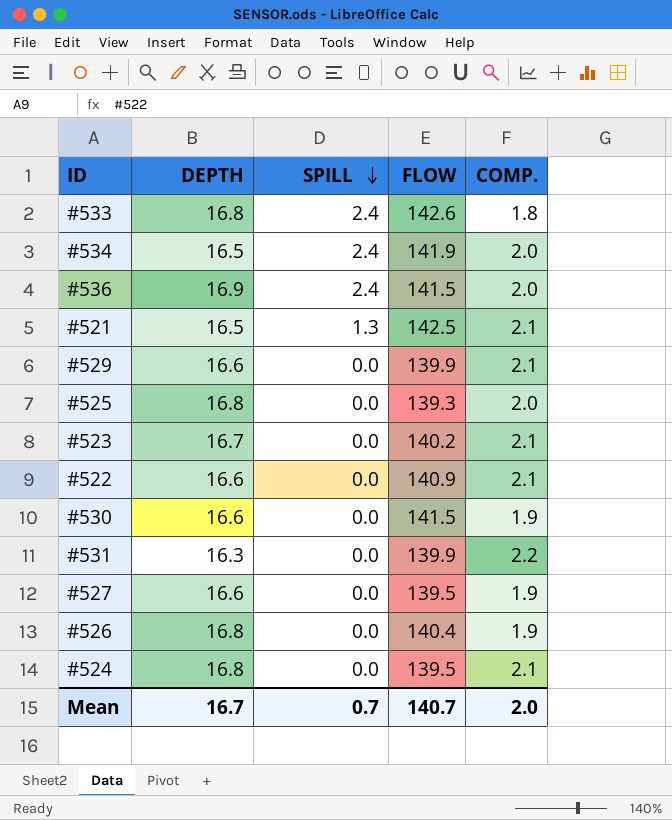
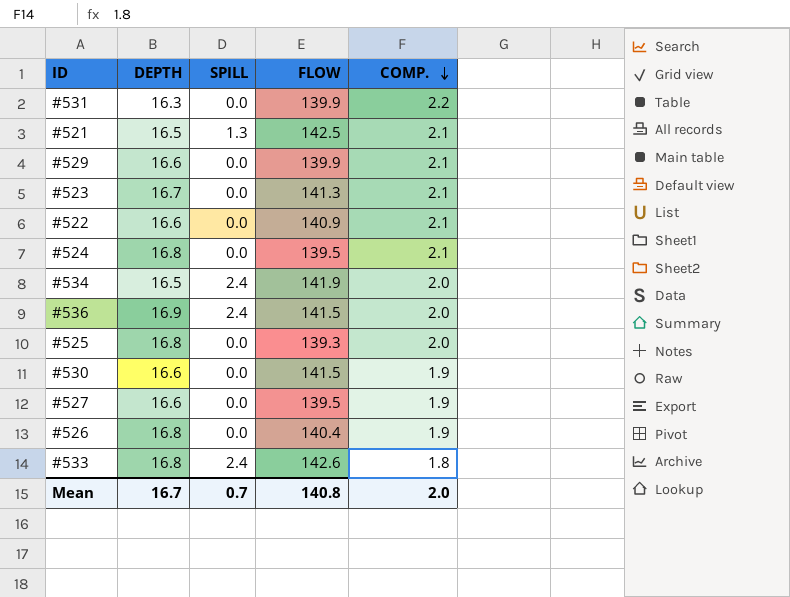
row order: SPILL descending -> COMP. descending
#523 | FLOW: 140.2 -> 141.3
Mean | FLOW: 140.7 -> 140.8

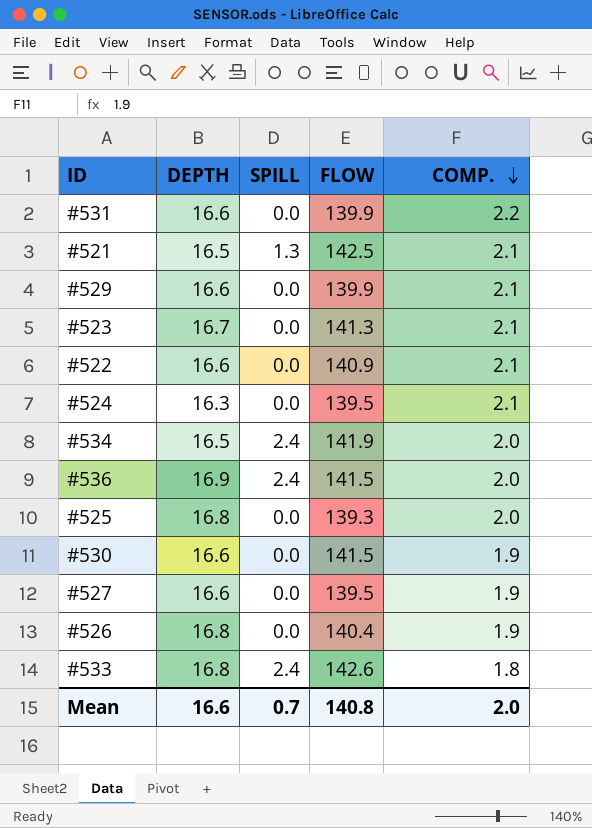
#531 | DEPTH: 16.3 -> 16.6
#524 | DEPTH: 16.8 -> 16.3
Mean | DEPTH: 16.7 -> 16.6

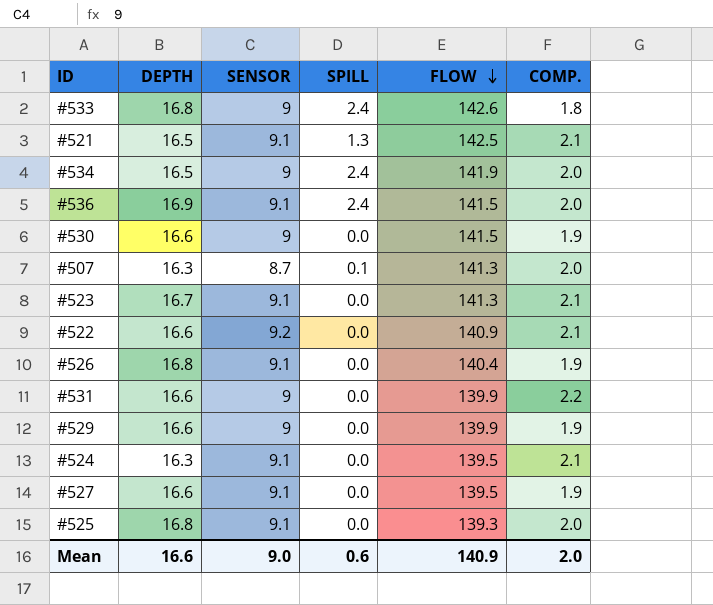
row order: COMP. descending -> FLOW descending
column SENSOR | position: none -> 3
row #507: none -> 16.3 | 8.7 | 0.1 | 141.3 | 2.0
#529 | COMP.: 2.1 -> 1.9
Mean | SPILL: 0.7 -> 0.6
Mean | FLOW: 140.8 -> 140.9

